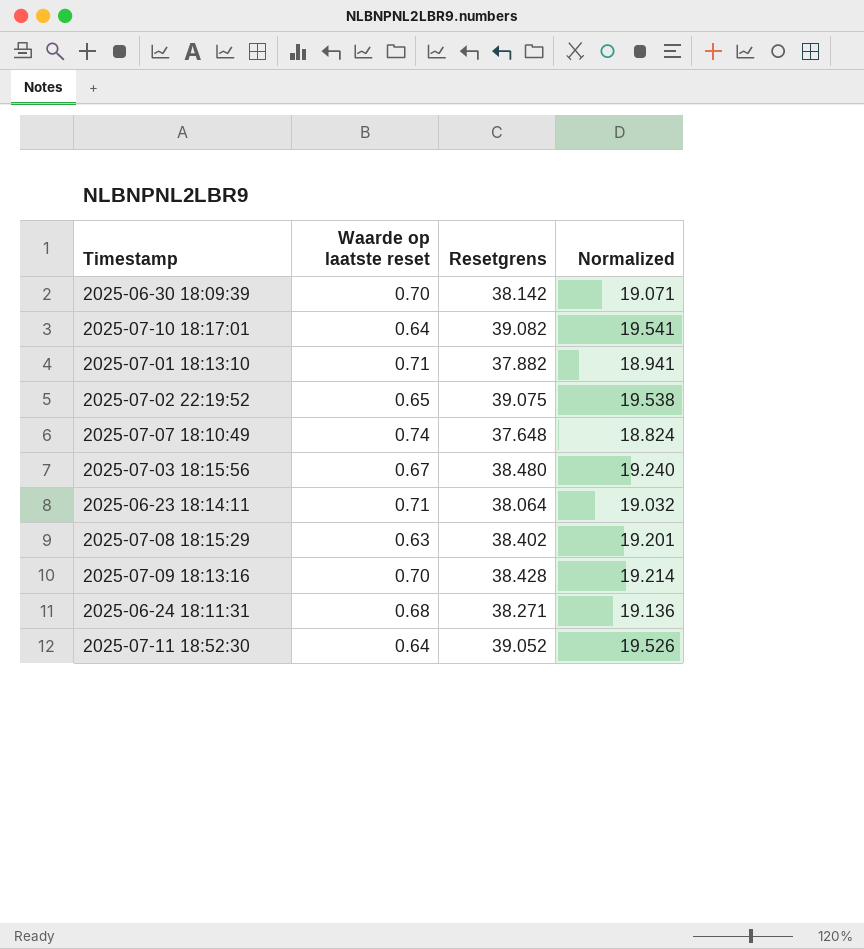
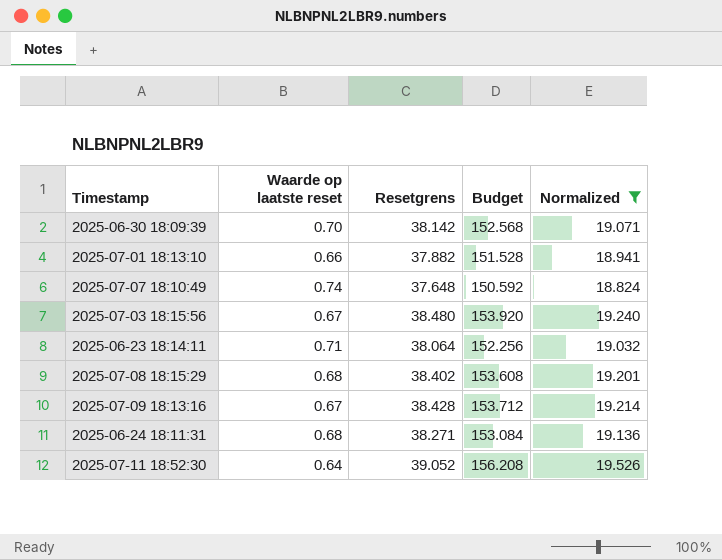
filter: none -> Normalized <= 19.526
column Budget | formula: none -> [Resetgrens] * 4
2025-07-01 18:13:10 | Waarde op laatste reset: 0.71 -> 0.66
2025-07-08 18:15:29 | Waarde op laatste reset: 0.63 -> 0.68
2025-07-09 18:13:16 | Waarde op laatste reset: 0.70 -> 0.67

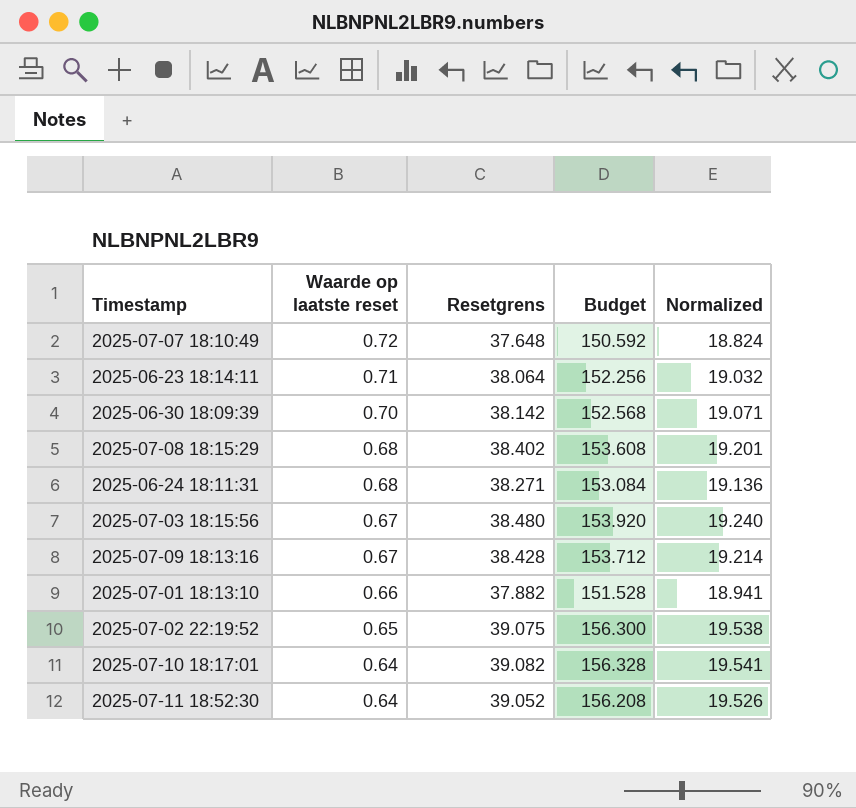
filter: Normalized <= 19.526 -> none
row order: none -> Waarde op laatste reset descending
2025-07-07 18:10:49 | Waarde op laatste reset: 0.74 -> 0.72

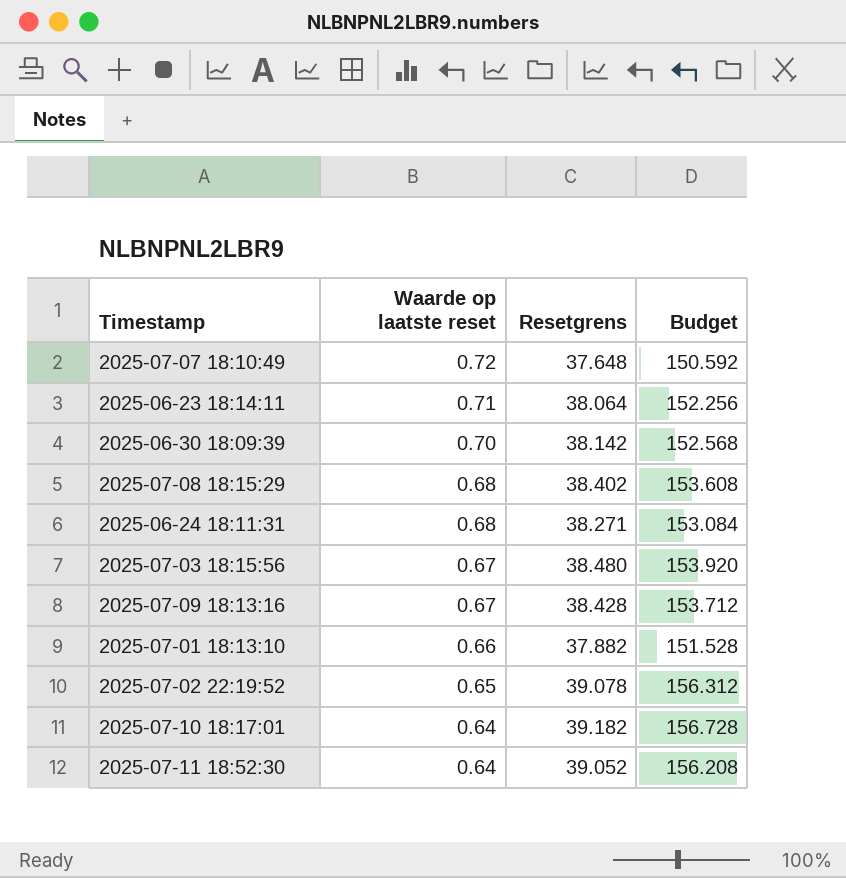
column Normalized | formula: [Resetgrens] * 0.5 -> none
2025-07-02 22:19:52 | Resetgrens: 39.075 -> 39.078
2025-07-02 22:19:52 | Budget: 156.300 -> 156.312
2025-07-10 18:17:01 | Resetgrens: 39.082 -> 39.182
2025-07-10 18:17:01 | Budget: 156.328 -> 156.728

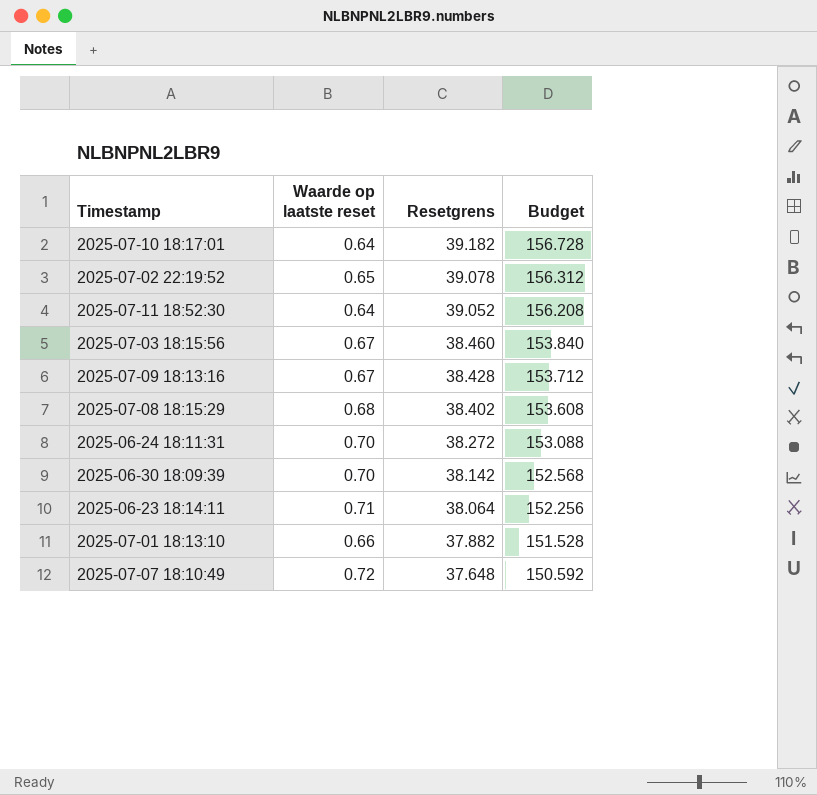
row order: Waarde op laatste reset descending -> Resetgrens descending
2025-07-03 18:15:56 | Resetgrens: 38.480 -> 38.460
2025-07-03 18:15:56 | Budget: 153.920 -> 153.840
2025-06-24 18:11:31 | Waarde op laatste reset: 0.68 -> 0.70
2025-06-24 18:11:31 | Resetgrens: 38.271 -> 38.272
2025-06-24 18:11:31 | Budget: 153.084 -> 153.088

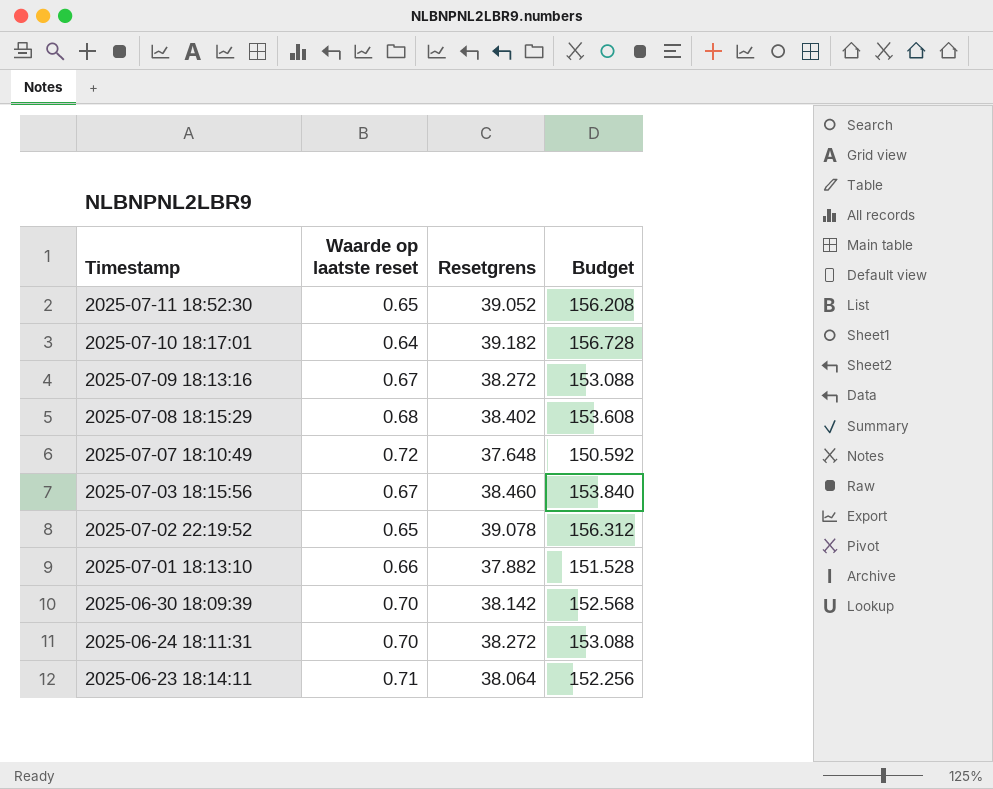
row order: Resetgrens descending -> Timestamp descending
2025-07-11 18:52:30 | Waarde op laatste reset: 0.64 -> 0.65
2025-07-09 18:13:16 | Resetgrens: 38.428 -> 38.272
2025-07-09 18:13:16 | Budget: 153.712 -> 153.088

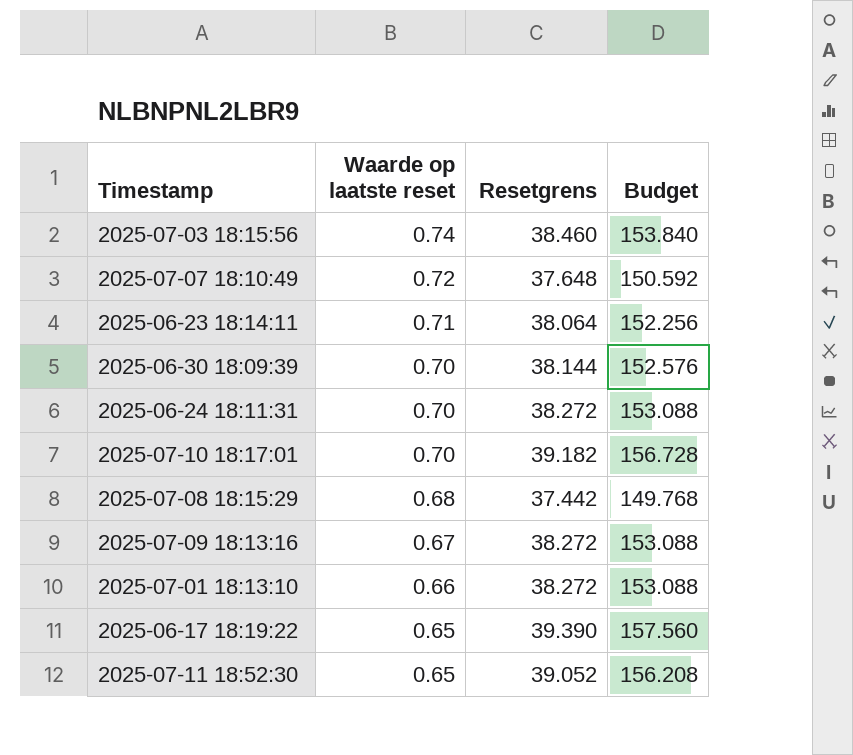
row order: Timestamp descending -> Waarde op laatste reset descending
row 2025-07-02 22:19:52: 0.65 | 39.078 | 156.312 -> none
2025-07-03 18:15:56 | Waarde op laatste reset: 0.67 -> 0.74
2025-06-30 18:09:39 | Resetgrens: 38.142 -> 38.144
2025-06-30 18:09:39 | Budget: 152.568 -> 152.576
2025-07-10 18:17:01 | Waarde op laatste reset: 0.64 -> 0.70
2025-07-08 18:15:29 | Resetgrens: 38.402 -> 37.442
2025-07-08 18:15:29 | Budget: 153.608 -> 149.768
2025-07-01 18:13:10 | Resetgrens: 37.882 -> 38.272
2025-07-01 18:13:10 | Budget: 151.528 -> 153.088
row 2025-06-17 18:19:22: none -> 0.65 | 39.390 | 157.560

